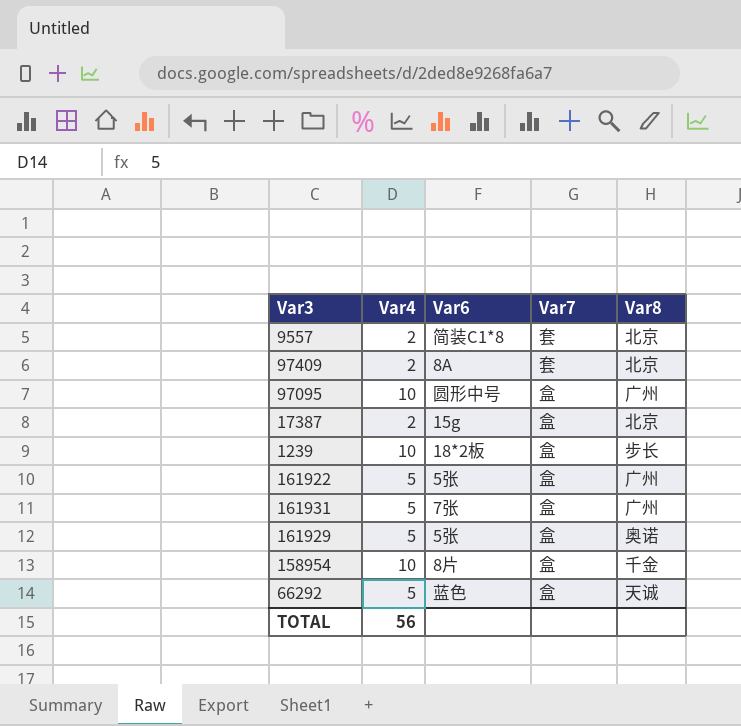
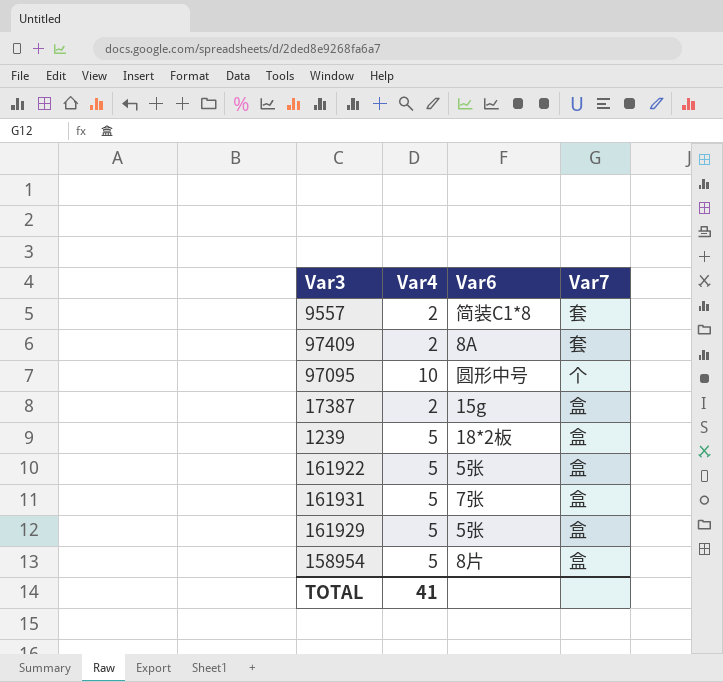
column Var8 | position: 5 -> none
row 66292: 5 | 蓝色 | 盒 | 天诚 -> none
97095 | Var7: 盒 -> 个
1239 | Var4: 10 -> 5
158954 | Var4: 10 -> 5
TOTAL | Var4: 56 -> 41

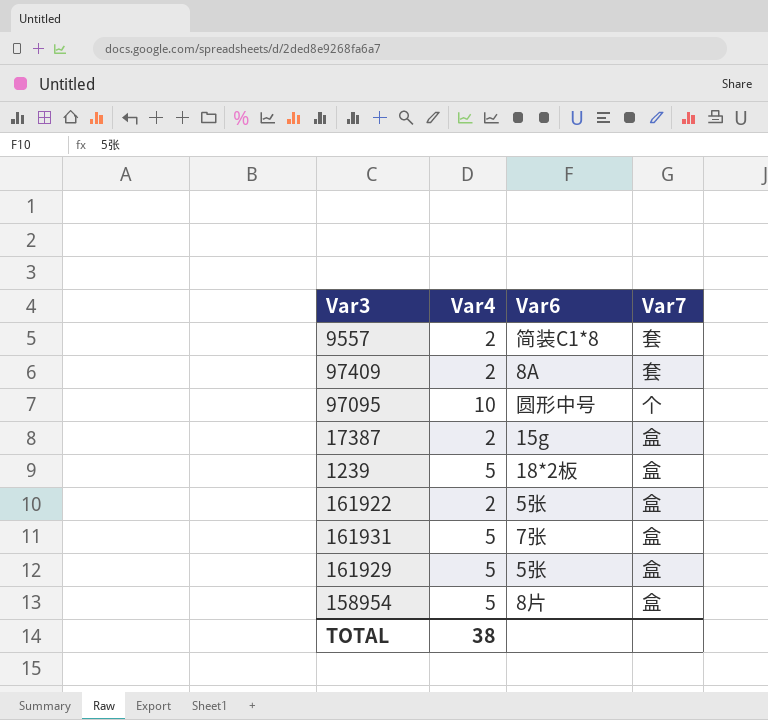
161922 | Var4: 5 -> 2
TOTAL | Var4: 41 -> 38

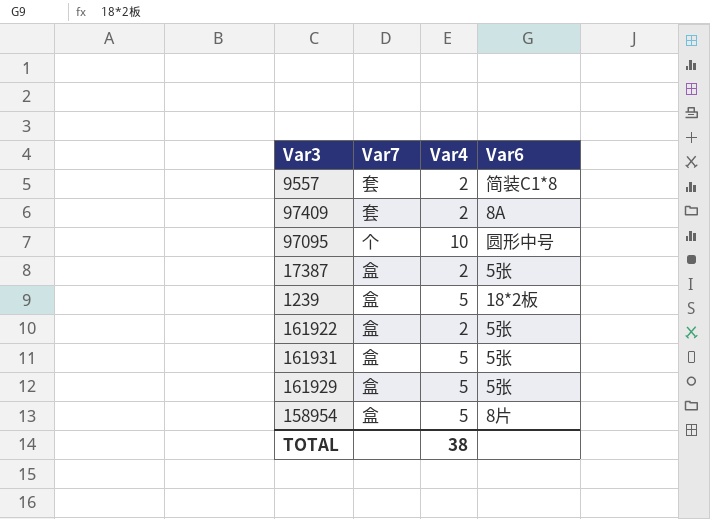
column Var7 | position: 4 -> 2
17387 | Var6: 15g -> 5张
161931 | Var6: 7张 -> 5张

